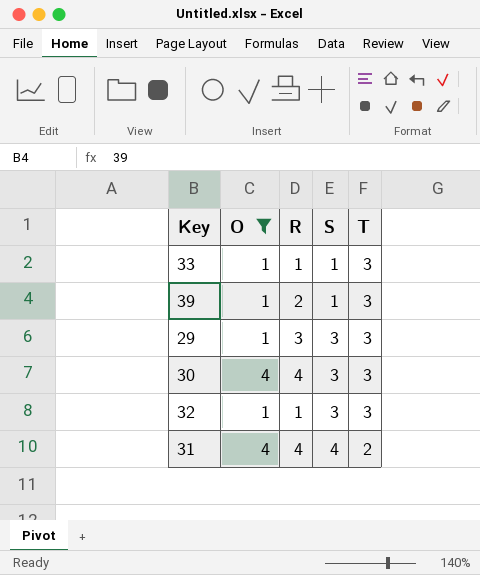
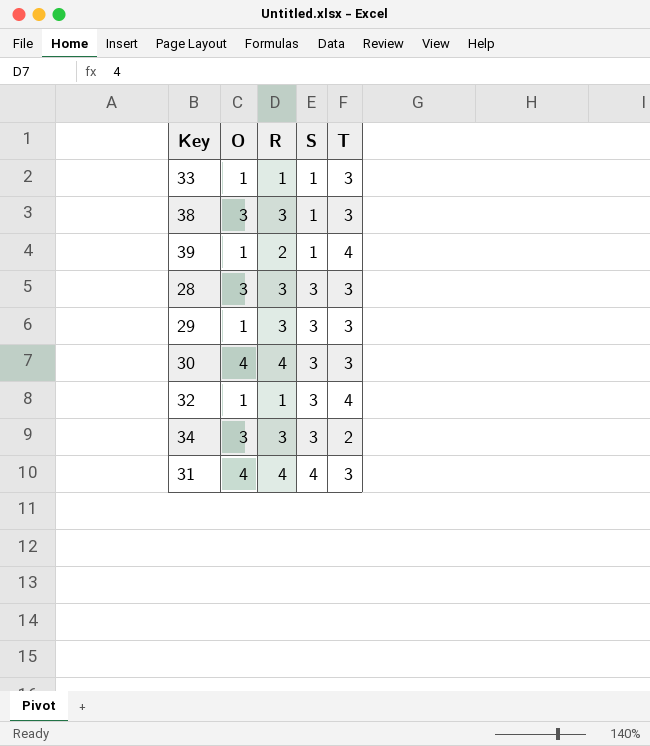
filter: O != 3 -> none
39 | T: 3 -> 4
32 | T: 3 -> 4
31 | T: 2 -> 3

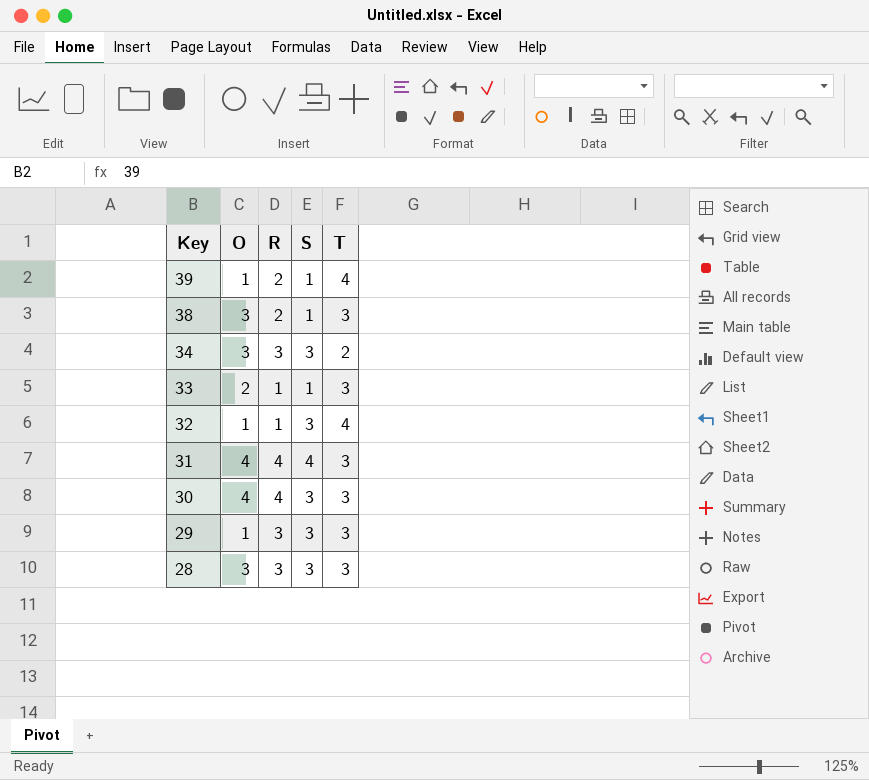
row order: S ascending -> Key descending
38 | R: 3 -> 2
33 | O: 1 -> 2

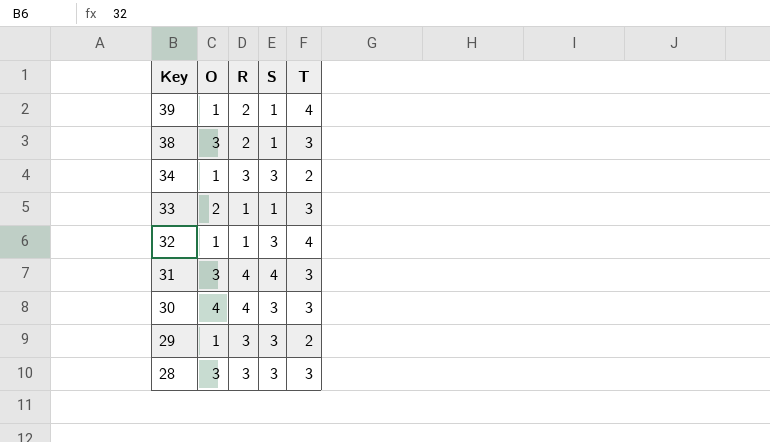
34 | O: 3 -> 1
31 | O: 4 -> 3
29 | T: 3 -> 2

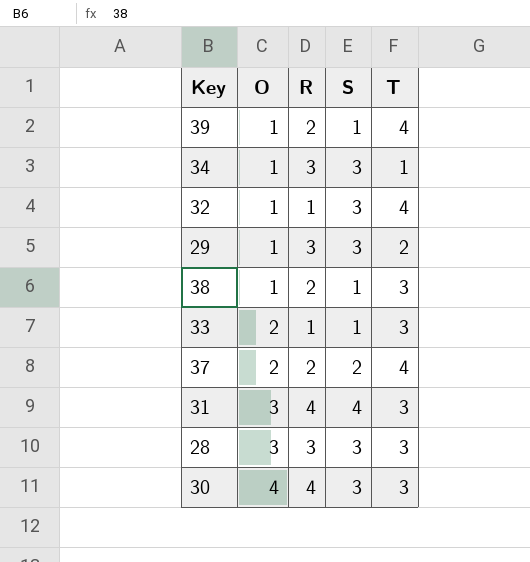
row order: Key descending -> O ascending
34 | T: 2 -> 1
38 | O: 3 -> 1
row 37: none -> 2 | 2 | 2 | 4

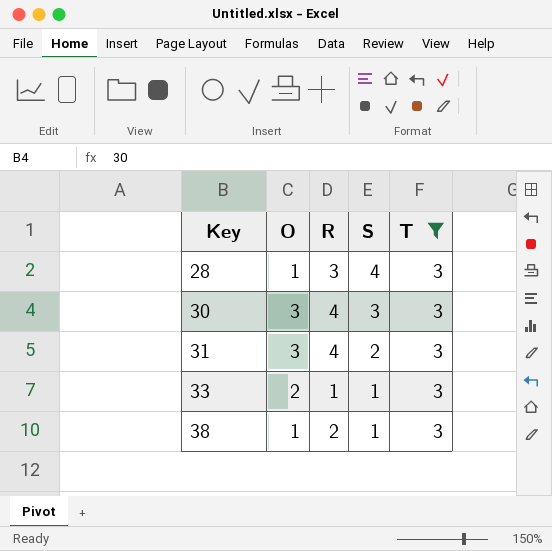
filter: none -> T = 3
row order: O ascending -> Key ascending
28 | O: 3 -> 1
28 | S: 3 -> 4
30 | O: 4 -> 3
31 | S: 4 -> 2

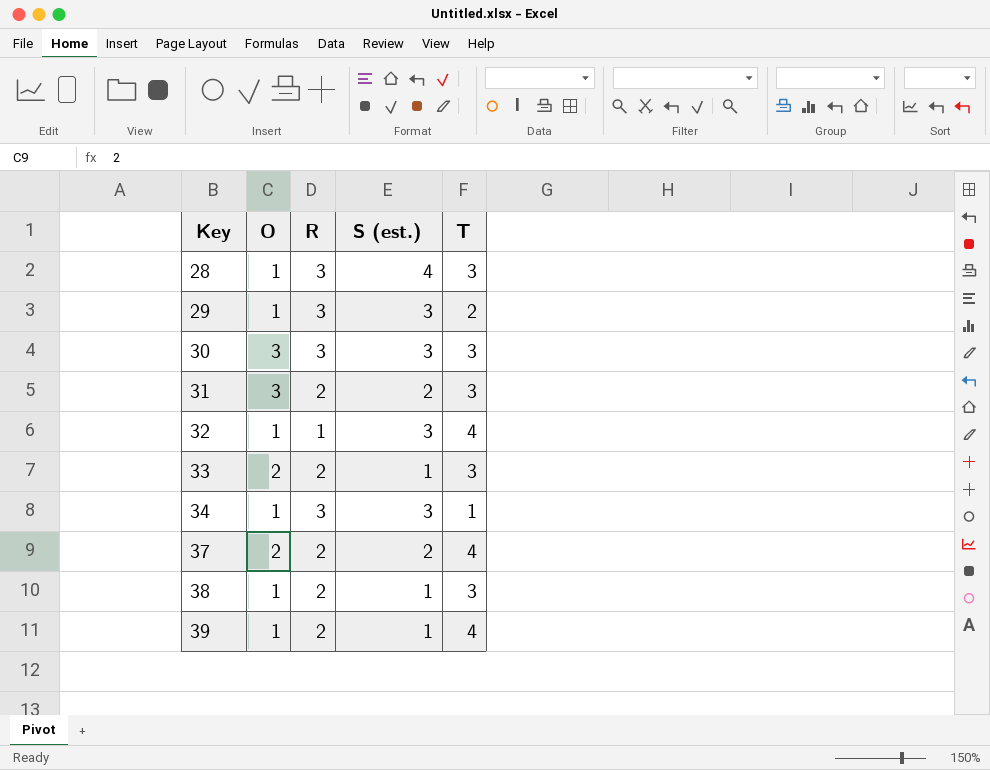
filter: T = 3 -> none
column name: S -> S (est.)
30 | R: 4 -> 3
31 | R: 4 -> 2
33 | R: 1 -> 2

